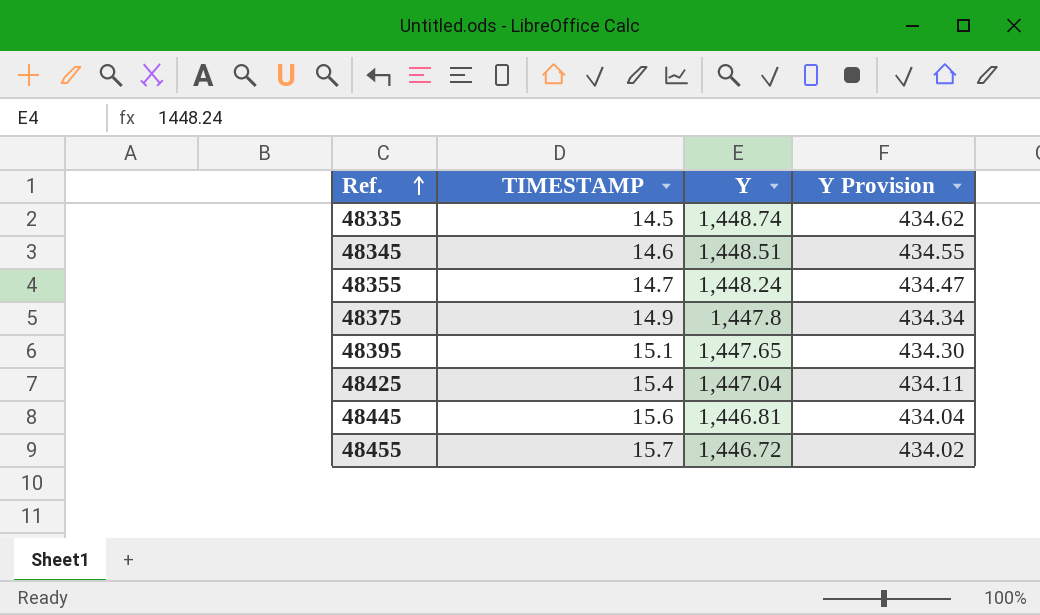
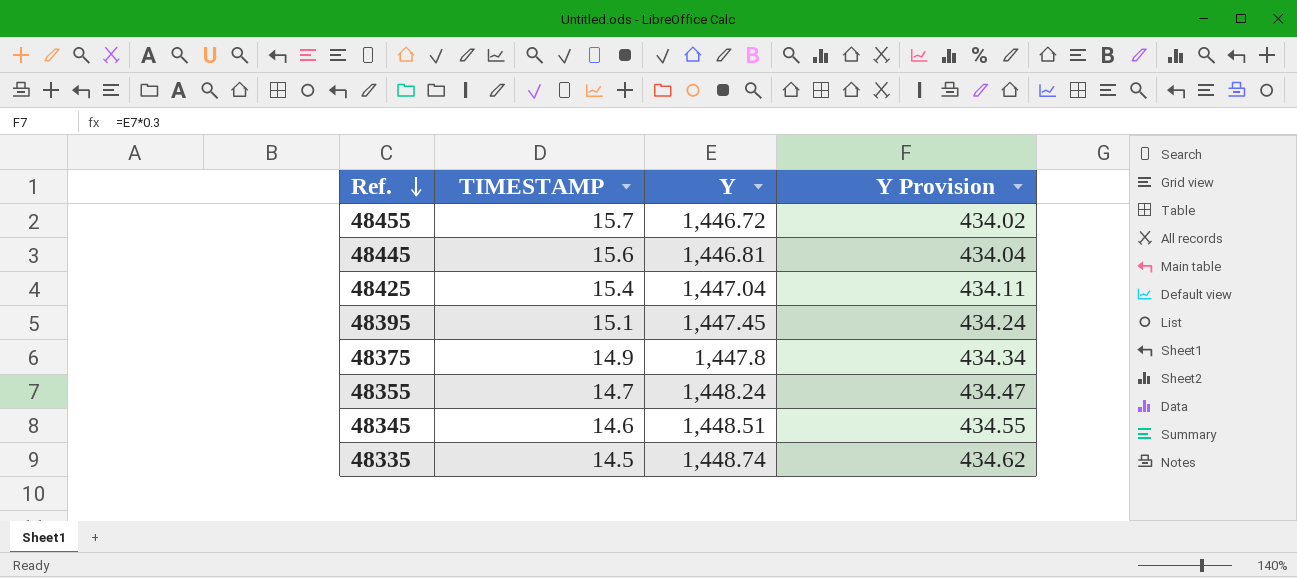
row order: Ref. ascending -> Ref. descending
48395 | Y: 1,447.65 -> 1,447.45
48395 | Y Provision: 434.30 -> 434.24

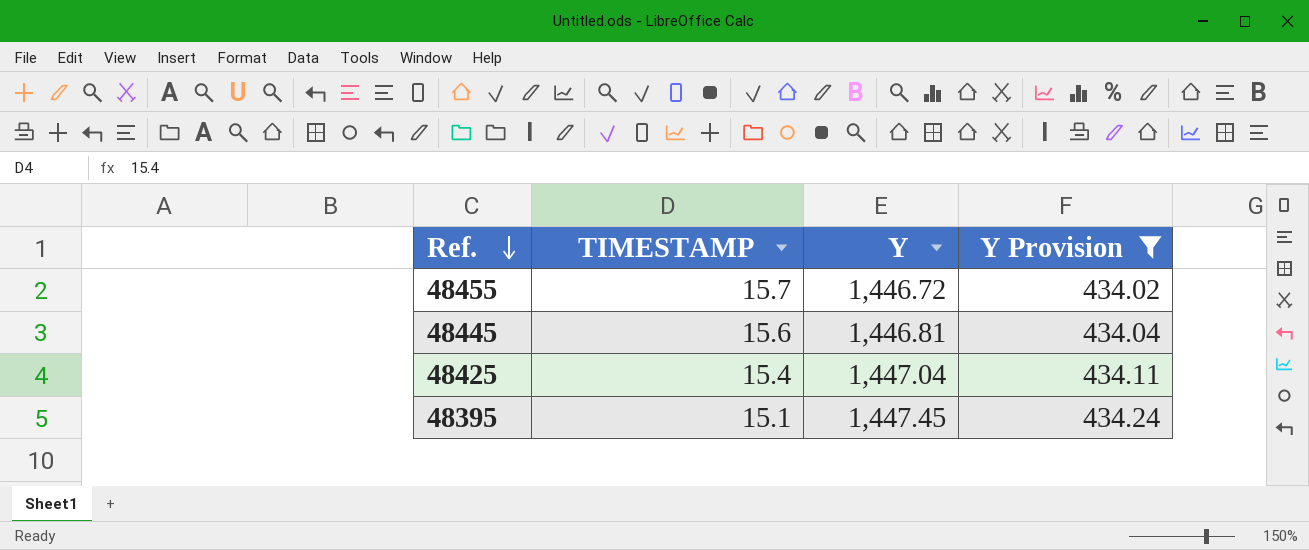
filter: none -> Y Provision <= 434.24

